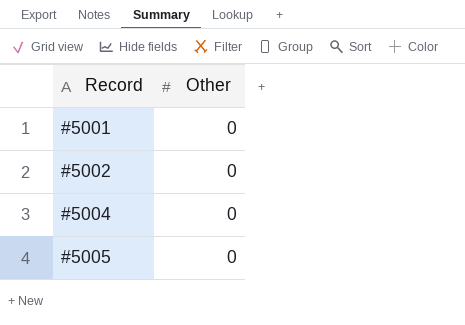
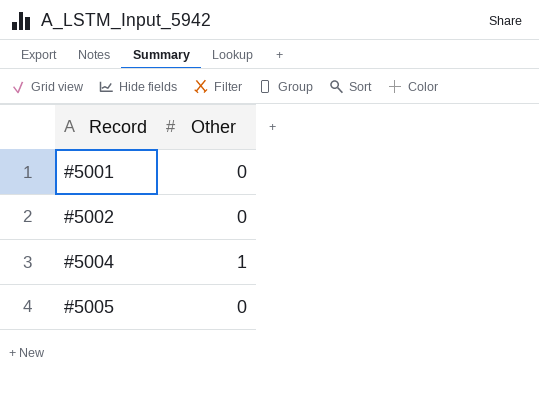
#5004 | Other: 0 -> 1

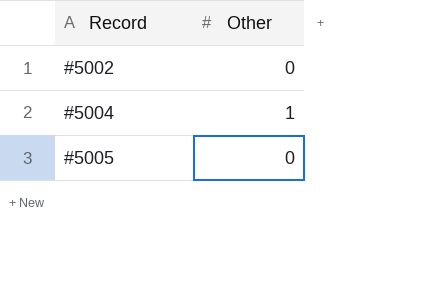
row #5001: 0 -> none

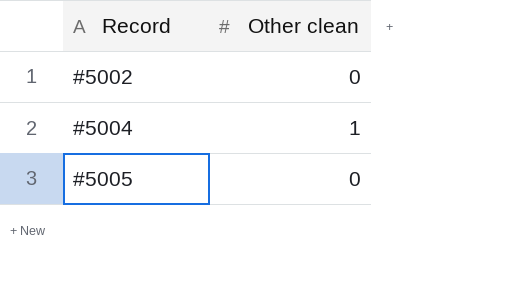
column name: Other -> Other clean

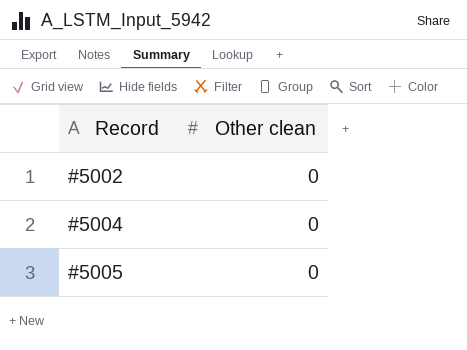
#5004 | Other clean: 1 -> 0

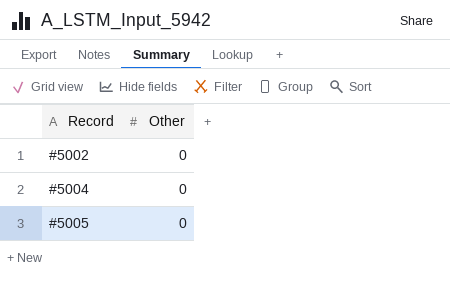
column name: Other clean -> Other

